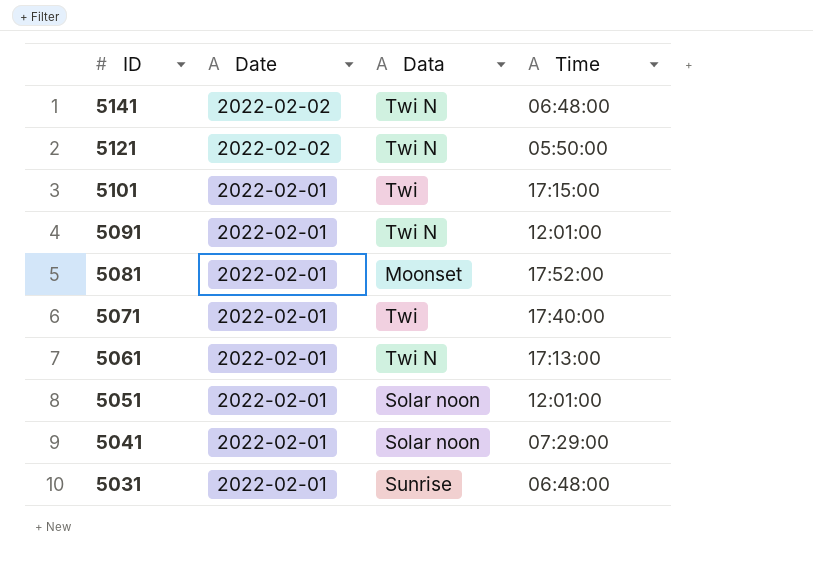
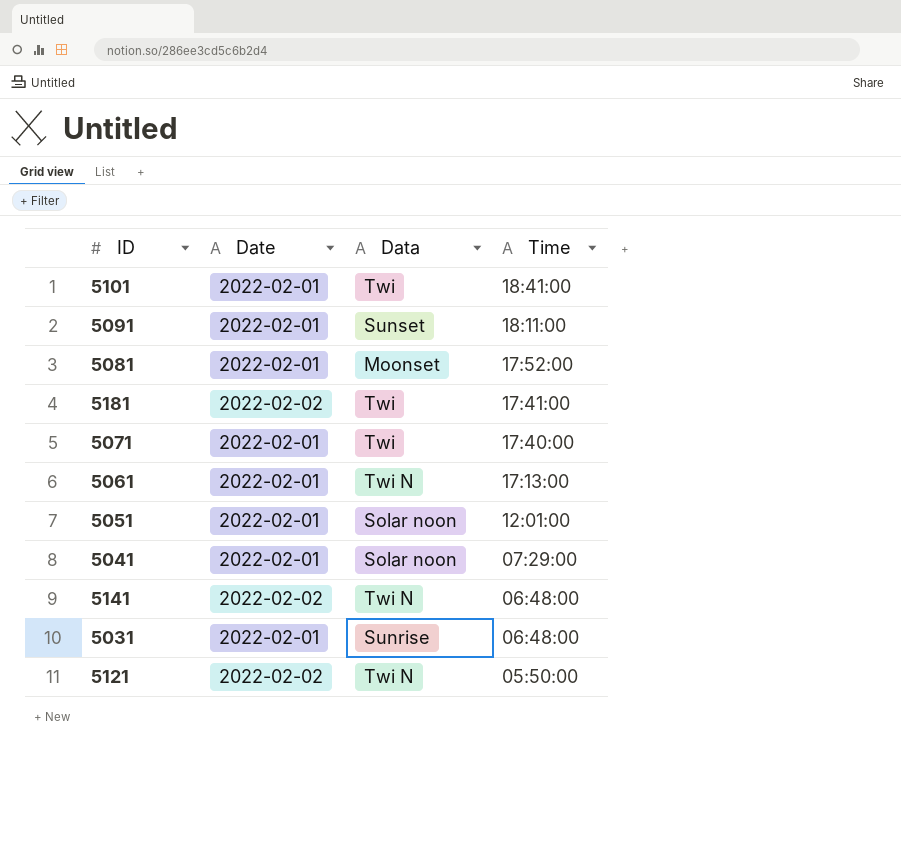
row order: ID descending -> Time descending
5101 | Time: 17:15:00 -> 18:41:00
5091 | Data: Twi N -> Sunset
5091 | Time: 12:01:00 -> 18:11:00
row 5181: none -> 2022-02-02 | Twi | 17:41:00

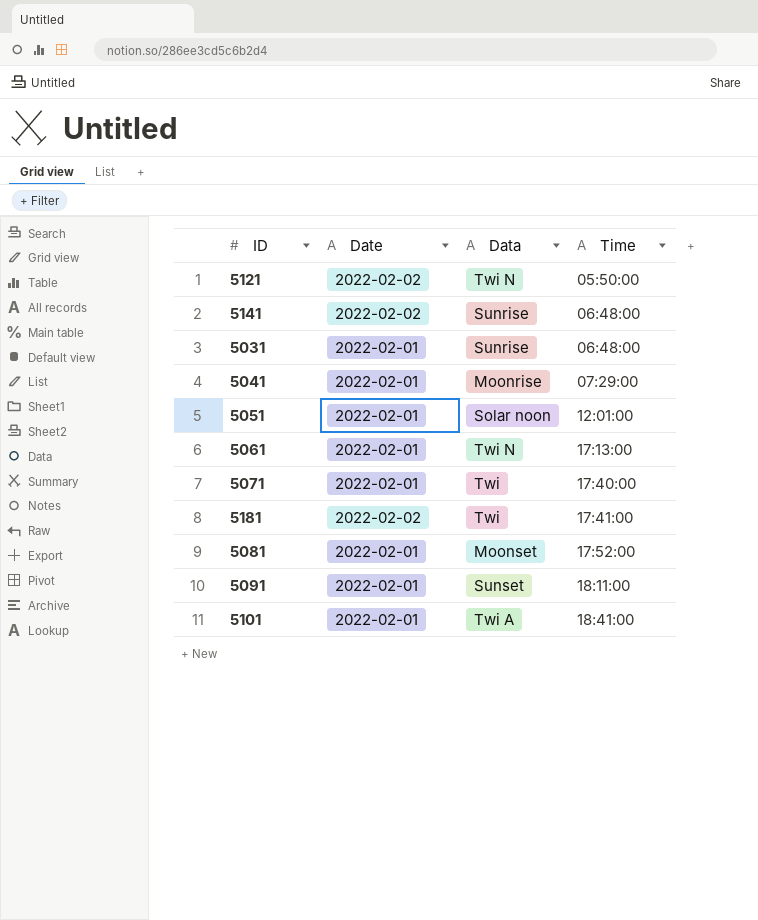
row order: Time descending -> Time ascending
5141 | Data: Twi N -> Sunrise
5041 | Data: Solar noon -> Moonrise
5101 | Data: Twi -> Twi A

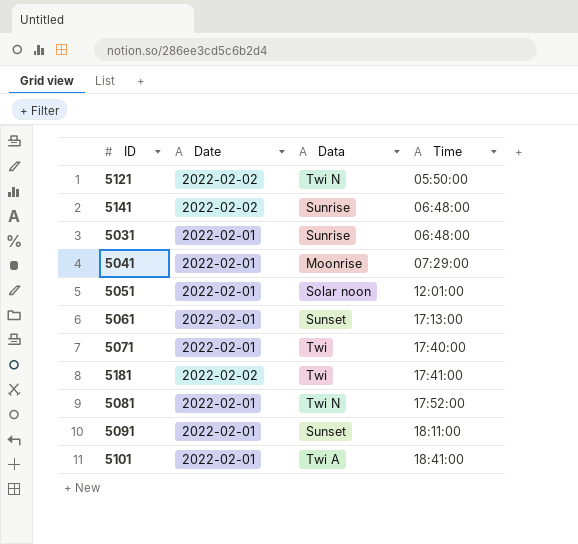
5061 | Data: Twi N -> Sunset
5081 | Data: Moonset -> Twi N

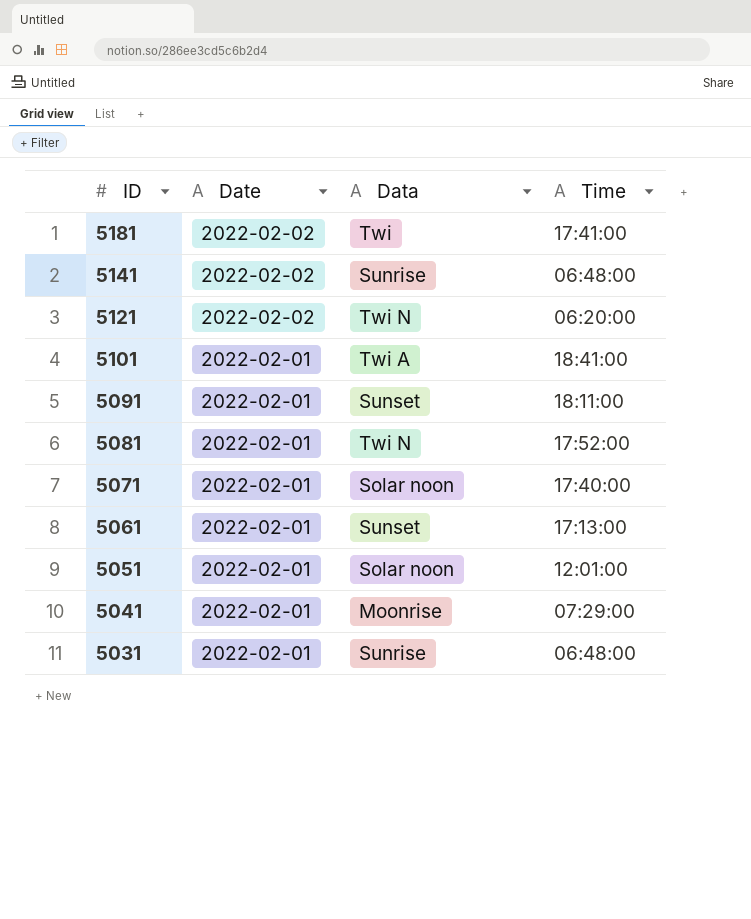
row order: Time ascending -> ID descending
5121 | Time: 05:50:00 -> 06:20:00
5071 | Data: Twi -> Solar noon

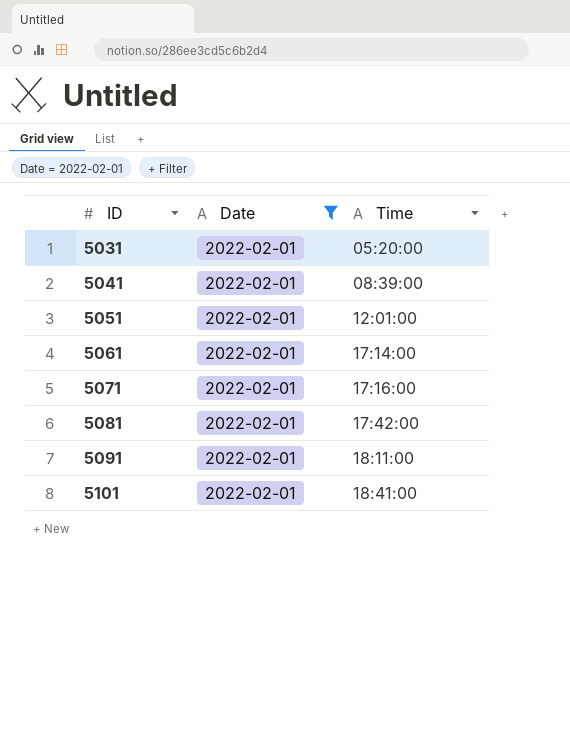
filter: none -> Date = 2022-02-01
row order: ID descending -> ID ascending
column Data | position: 3 -> none
5031 | Time: 06:48:00 -> 05:20:00
5041 | Time: 07:29:00 -> 08:39:00
5061 | Time: 17:13:00 -> 17:14:00
5071 | Time: 17:40:00 -> 17:16:00
5081 | Time: 17:52:00 -> 17:42:00

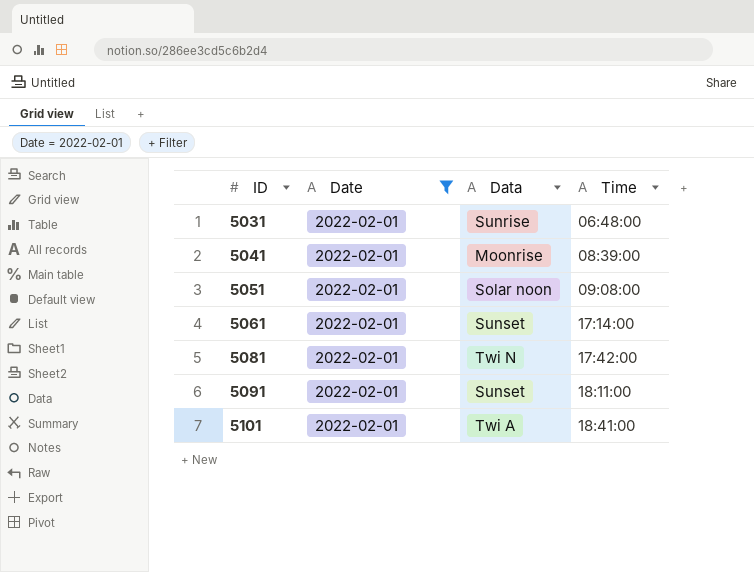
column Data | position: none -> 3
row 5071: 2022-02-01 | 17:16:00 -> none
5031 | Time: 05:20:00 -> 06:48:00
5051 | Time: 12:01:00 -> 09:08:00

